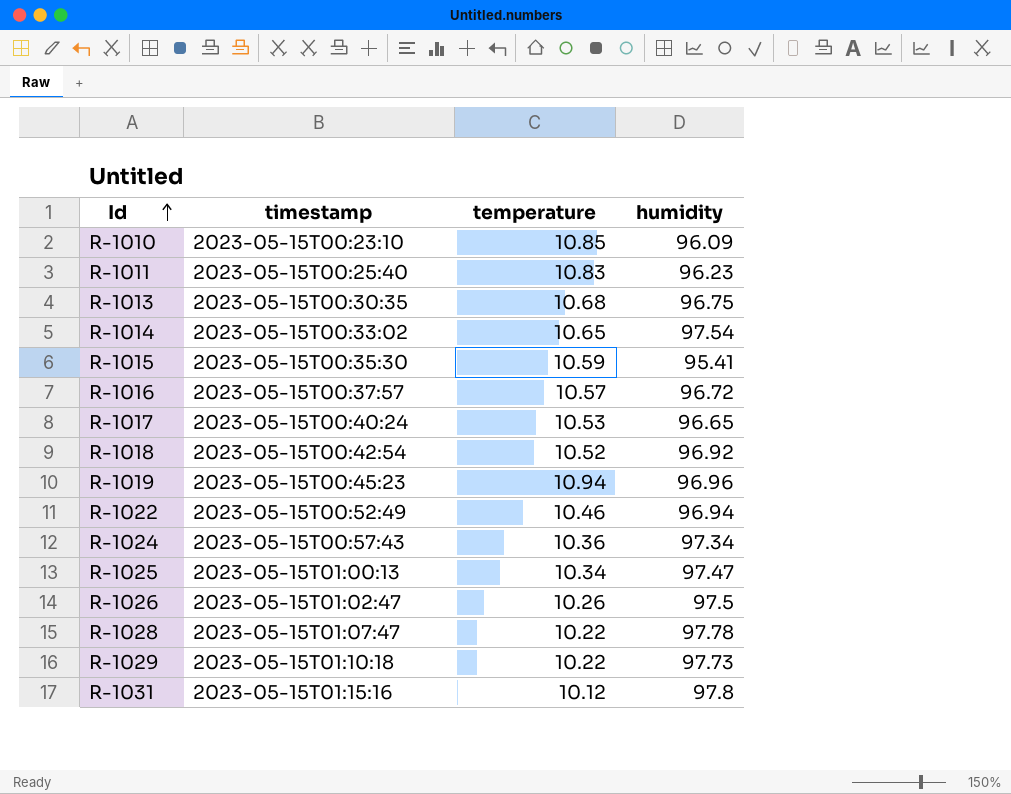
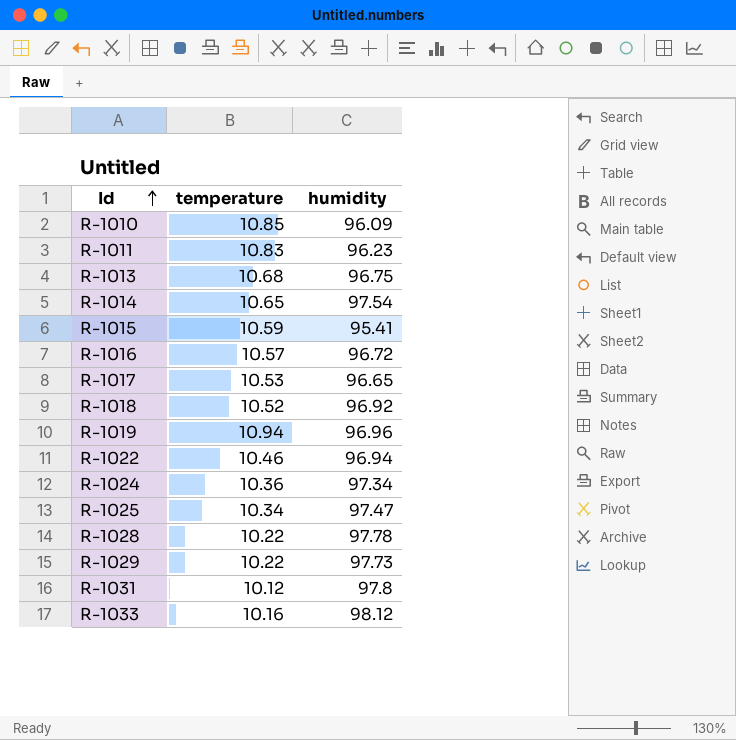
column timestamp | position: 2 -> none
row R-1026: 2023-05-15T01:02:47 | 10.26 | 97.5 -> none
row R-1033: none -> 10.16 | 98.12

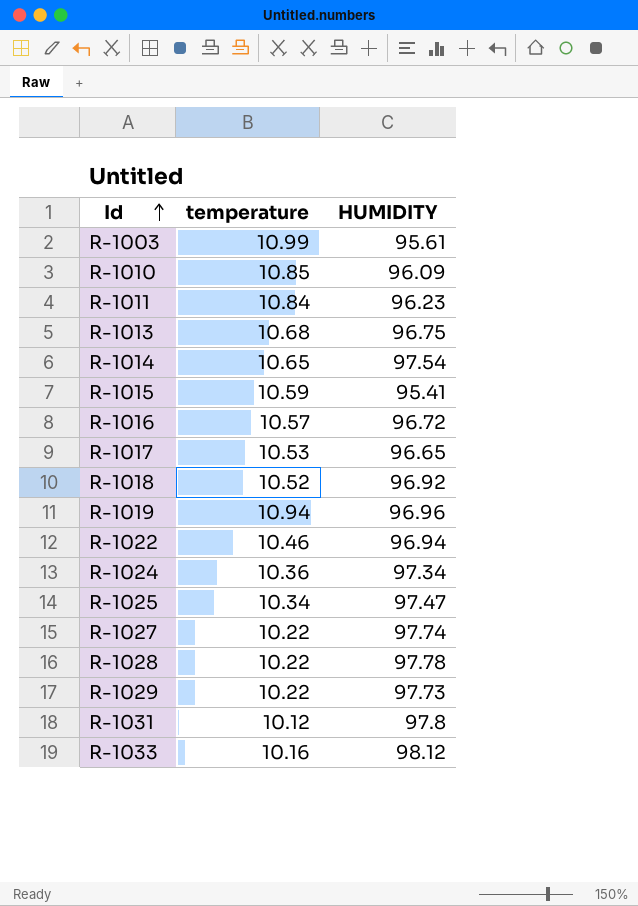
column name: humidity -> HUMIDITY
row R-1003: none -> 10.99 | 95.61
R-1011 | temperature: 10.83 -> 10.84
row R-1027: none -> 10.22 | 97.74

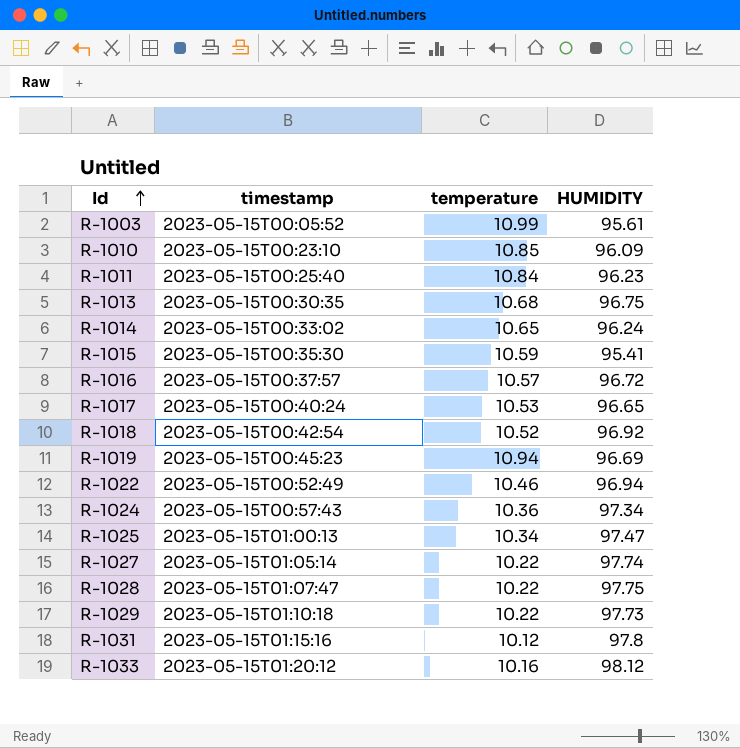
column timestamp | position: none -> 2
R-1014 | HUMIDITY: 97.54 -> 96.24
R-1019 | HUMIDITY: 96.96 -> 96.69
R-1028 | HUMIDITY: 97.78 -> 97.75

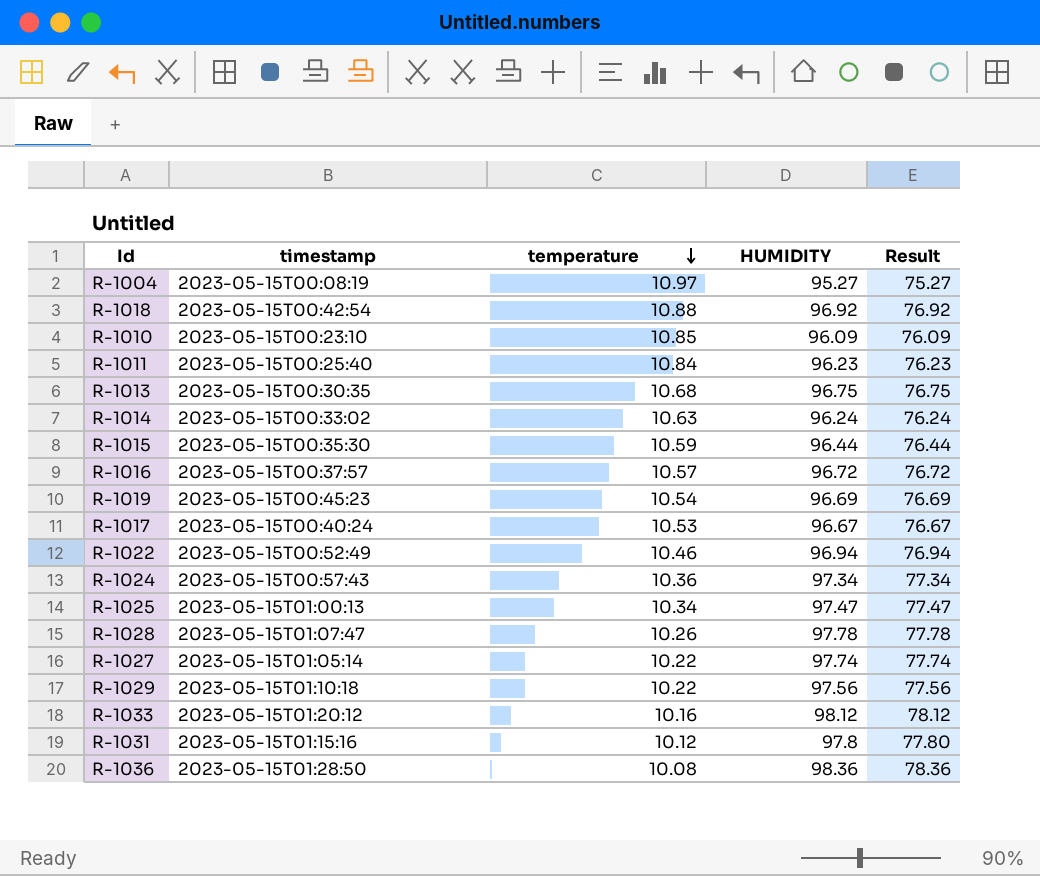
row order: Id ascending -> temperature descending
column Result | formula: none -> [HUMIDITY] - 20
row R-1003: 2023-05-15T00:05:52 | 10.99 | 95.61 -> none
row R-1004: none -> 2023-05-15T00:08:19 | 10.97 | 95.27 | 75.27
R-1018 | temperature: 10.52 -> 10.88
R-1014 | temperature: 10.65 -> 10.63
R-1015 | HUMIDITY: 95.41 -> 96.44
R-1019 | temperature: 10.94 -> 10.54
R-1017 | HUMIDITY: 96.65 -> 96.67
R-1028 | temperature: 10.22 -> 10.26
R-1028 | HUMIDITY: 97.75 -> 97.78
R-1029 | HUMIDITY: 97.73 -> 97.56
row R-1036: none -> 2023-05-15T01:28:50 | 10.08 | 98.36 | 78.36

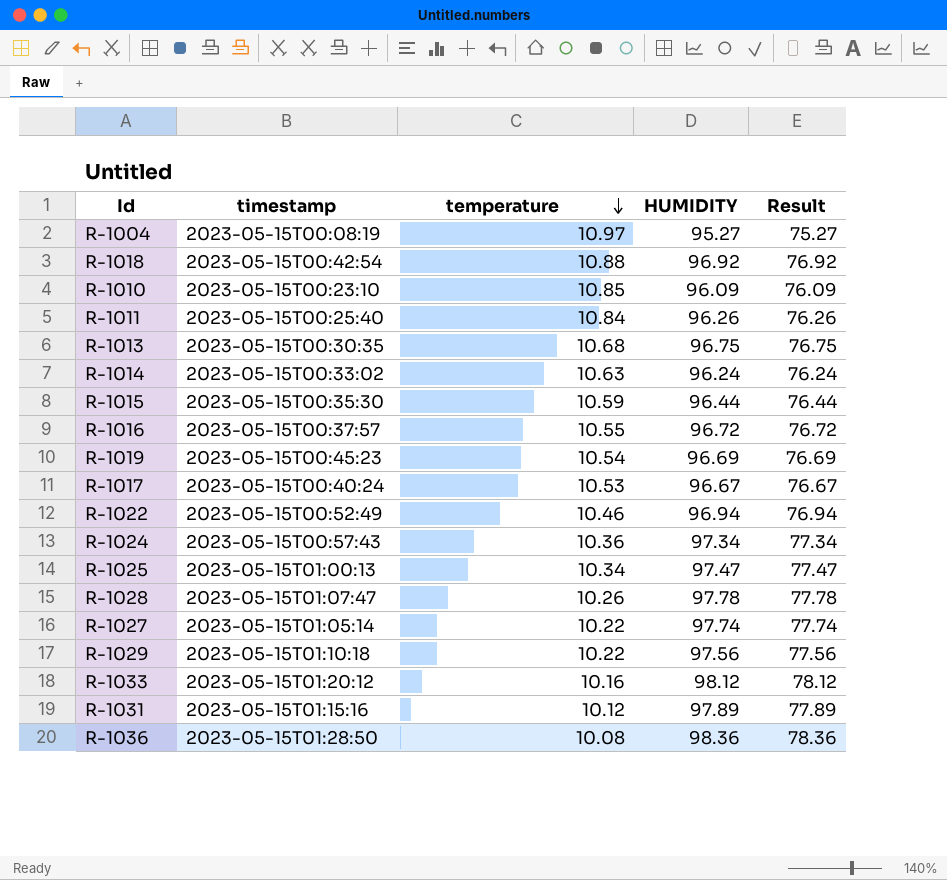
R-1011 | HUMIDITY: 96.23 -> 96.26
R-1011 | Result: 76.23 -> 76.26
R-1016 | temperature: 10.57 -> 10.55
R-1031 | HUMIDITY: 97.8 -> 97.89
R-1031 | Result: 77.80 -> 77.89

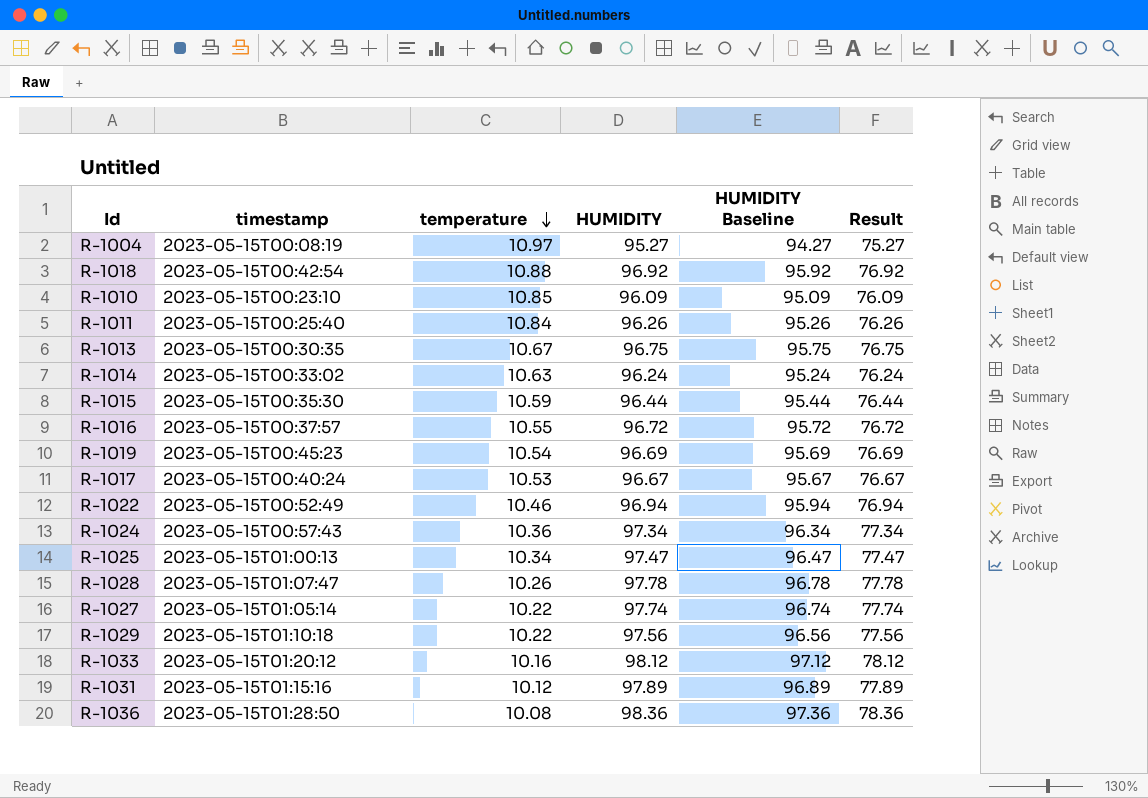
column HUMIDITY Baseline | formula: none -> [HUMIDITY] - 1
R-1013 | temperature: 10.68 -> 10.67

